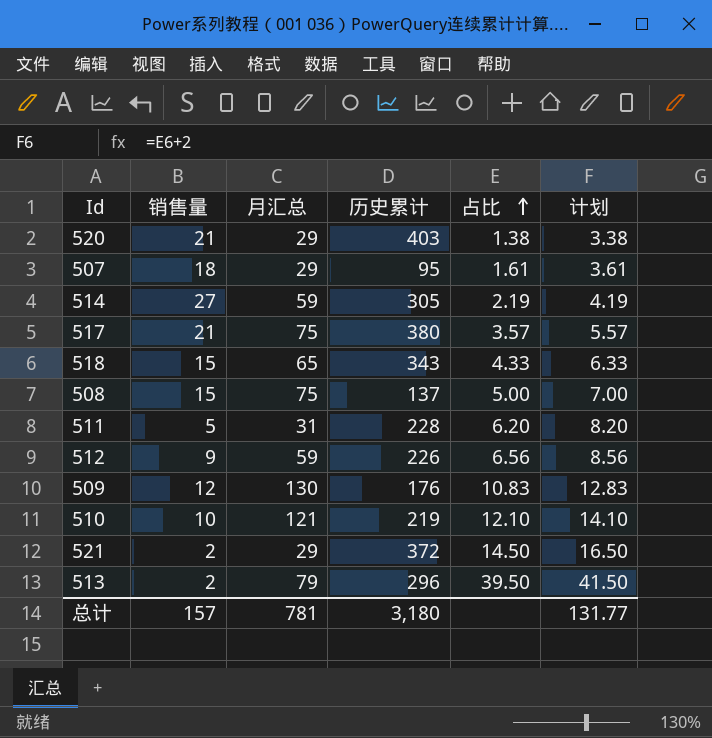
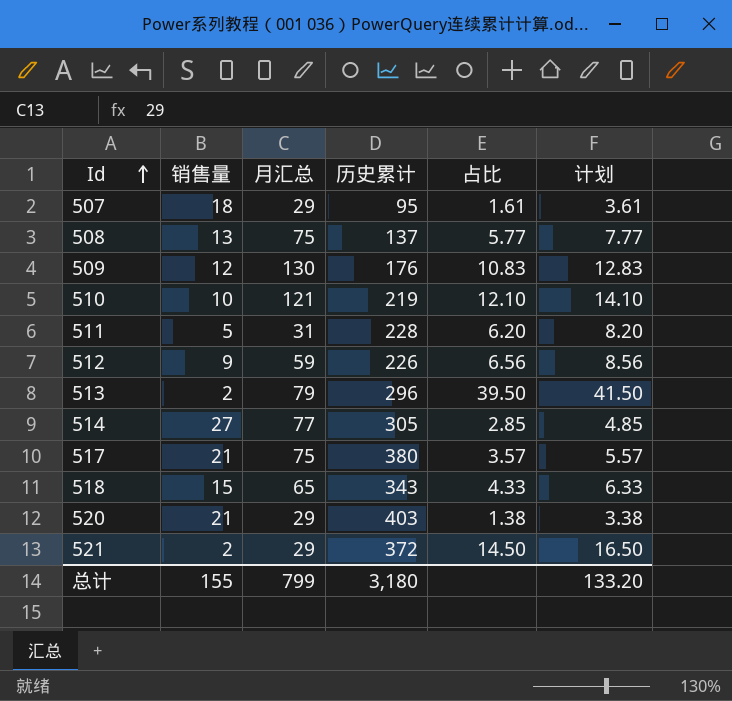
row order: 占比 ascending -> Id ascending
508 | 销售量: 15 -> 13
508 | 占比: 5.00 -> 5.77
508 | 计划: 7.00 -> 7.77
514 | 月汇总: 59 -> 77
514 | 占比: 2.19 -> 2.85
514 | 计划: 4.19 -> 4.85
总计 | 销售量: 157 -> 155
总计 | 月汇总: 781 -> 799
总计 | 计划: 131.77 -> 133.20

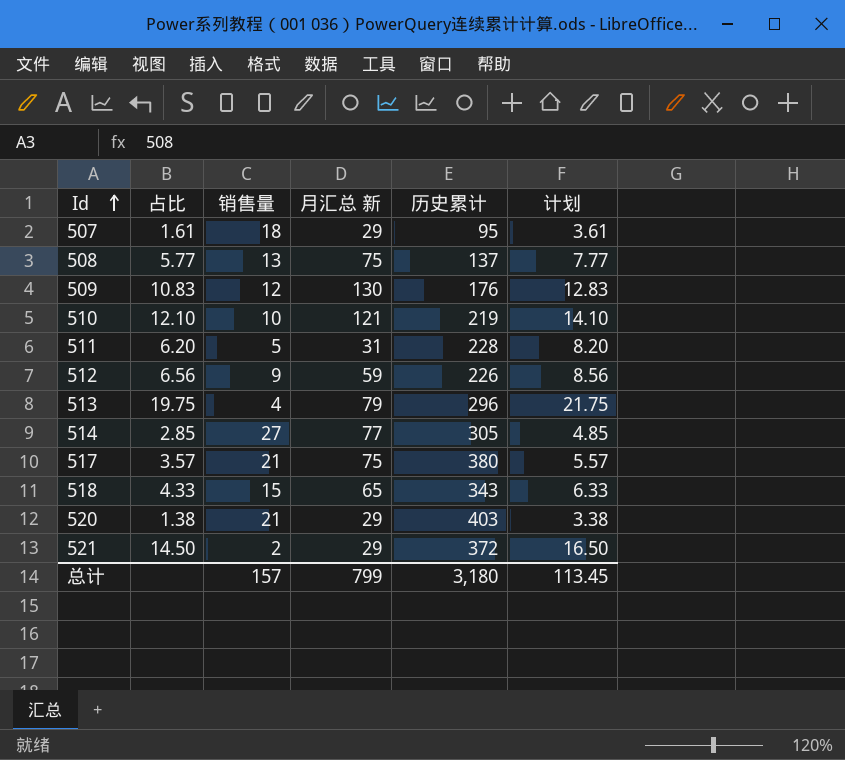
column 占比 | position: 5 -> 2
column name: 月汇总 -> 月汇总 新
513 | 占比: 39.50 -> 19.75
513 | 销售量: 2 -> 4
513 | 计划: 41.50 -> 21.75
总计 | 销售量: 155 -> 157
总计 | 计划: 133.20 -> 113.45

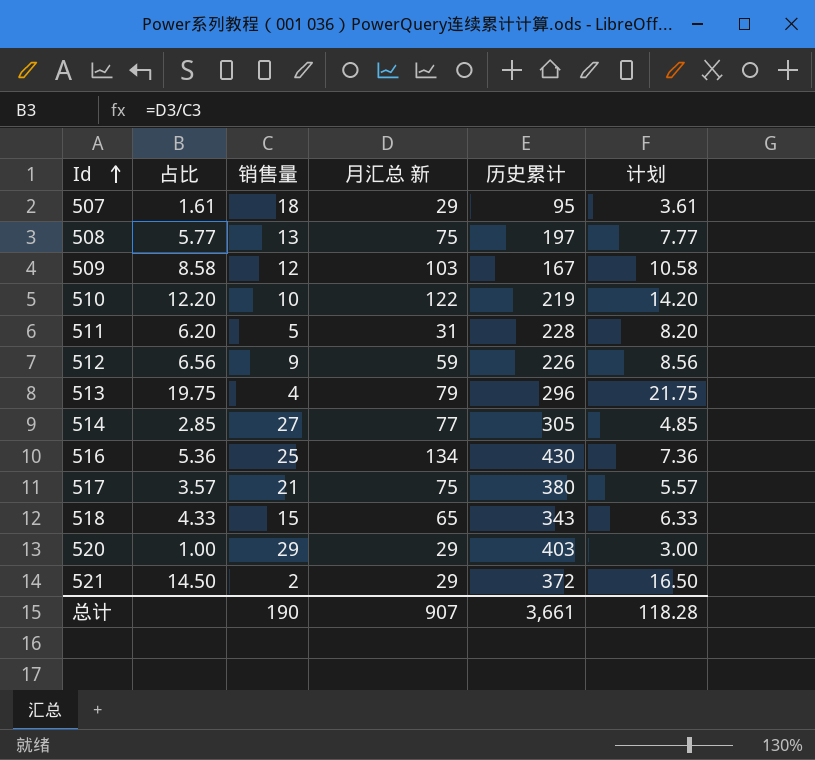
508 | 历史累计: 137 -> 197
509 | 占比: 10.83 -> 8.58
509 | 月汇总 新: 130 -> 103
509 | 历史累计: 176 -> 167
509 | 计划: 12.83 -> 10.58
510 | 占比: 12.10 -> 12.20
510 | 月汇总 新: 121 -> 122
510 | 计划: 14.10 -> 14.20
row 516: none -> 5.36 | 25 | 134 | 430 | 7.36
520 | 占比: 1.38 -> 1.00
520 | 销售量: 21 -> 29
520 | 计划: 3.38 -> 3.00
总计 | 销售量: 157 -> 190
总计 | 月汇总 新: 799 -> 907
总计 | 历史累计: 3,180 -> 3,661
总计 | 计划: 113.45 -> 118.28

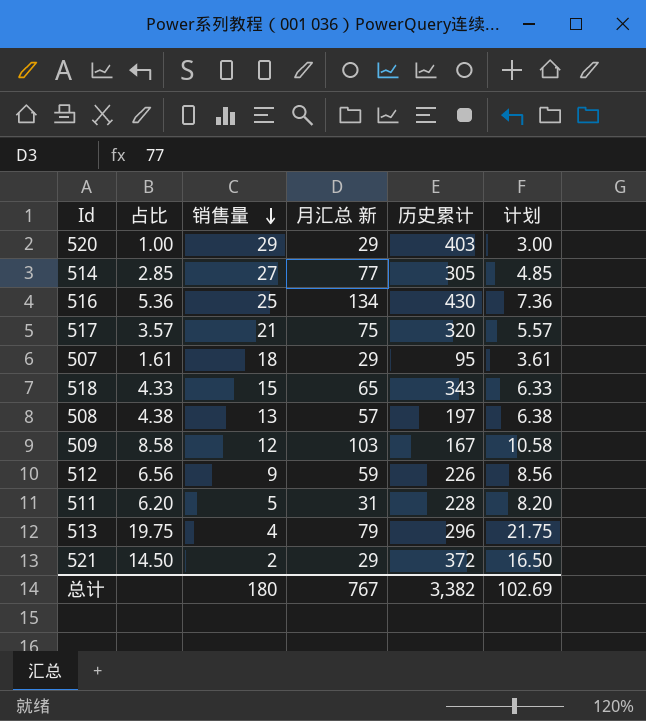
row order: Id ascending -> 销售量 descending
row 510: 12.20 | 10 | 122 | 219 | 14.20 -> none
517 | 历史累计: 380 -> 320
508 | 占比: 5.77 -> 4.38
508 | 月汇总 新: 75 -> 57
508 | 计划: 7.77 -> 6.38
总计 | 销售量: 190 -> 180
总计 | 月汇总 新: 907 -> 767
总计 | 历史累计: 3,661 -> 3,382
总计 | 计划: 118.28 -> 102.69

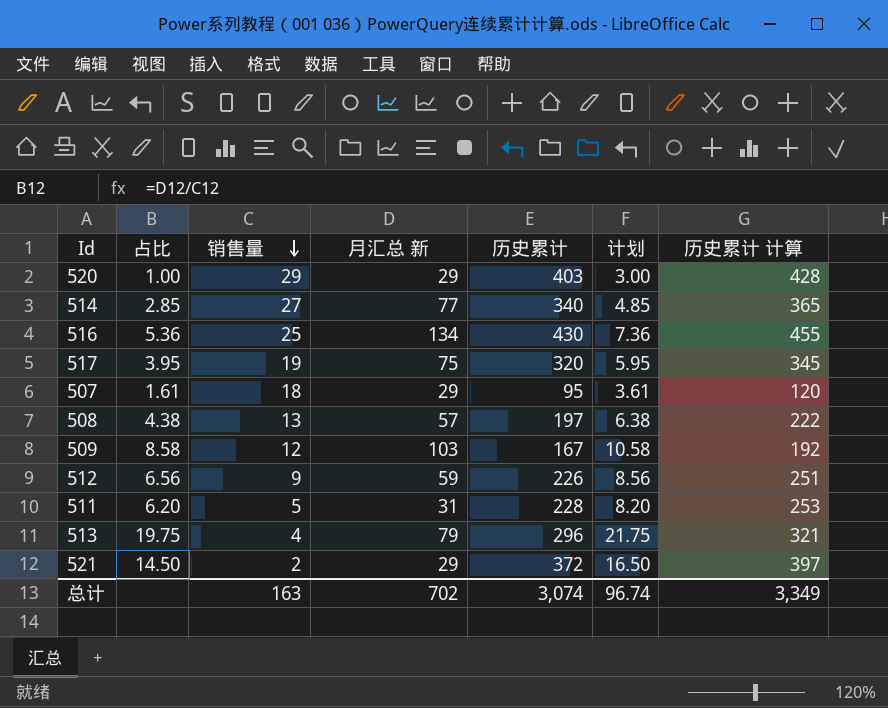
column 历史累计 计算 | formula: none -> [历史累计] + 25
row 518: 4.33 | 15 | 65 | 343 | 6.33 -> none
514 | 历史累计: 305 -> 340
517 | 占比: 3.57 -> 3.95
517 | 销售量: 21 -> 19
517 | 计划: 5.57 -> 5.95
总计 | 销售量: 180 -> 163
总计 | 月汇总 新: 767 -> 702
总计 | 历史累计: 3,382 -> 3,074
总计 | 计划: 102.69 -> 96.74

